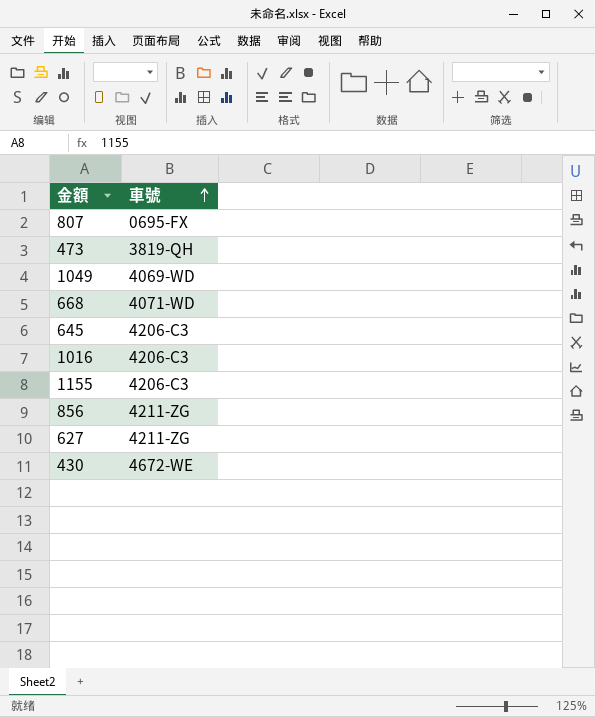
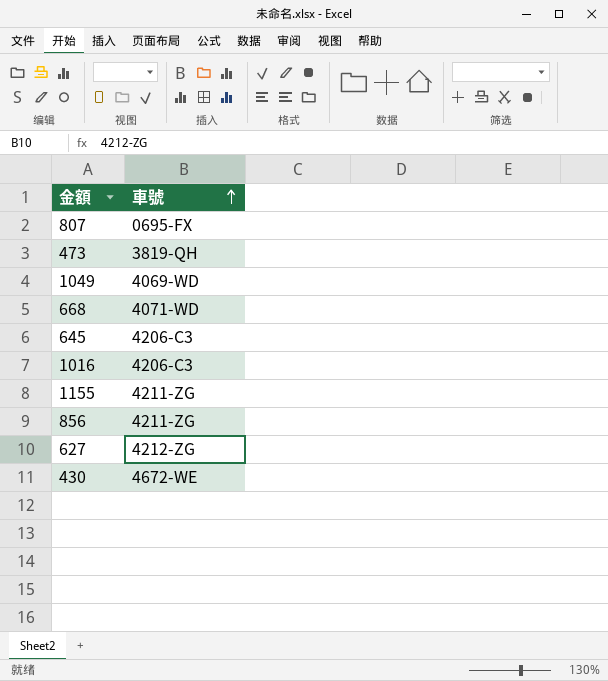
1155 | 車號: 4206-C3 -> 4211-ZG
627 | 車號: 4211-ZG -> 4212-ZG

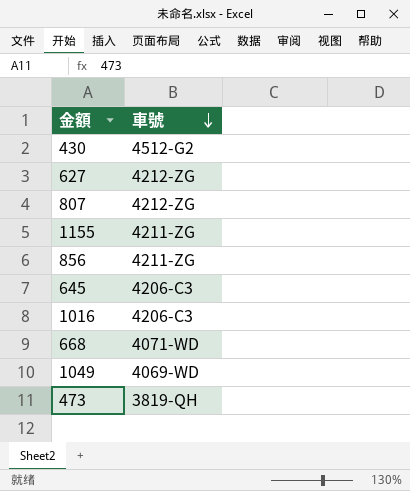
row order: 車號 ascending -> 車號 descending
430 | 車號: 4672-WE -> 4512-G2
807 | 車號: 0695-FX -> 4212-ZG

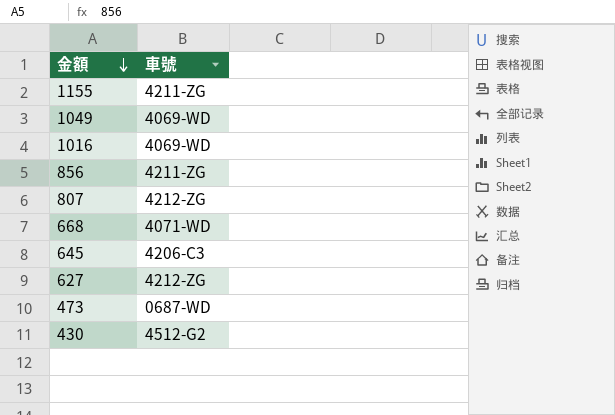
row order: 車號 descending -> 金額 descending
1016 | 車號: 4206-C3 -> 4069-WD
473 | 車號: 3819-QH -> 0687-WD

